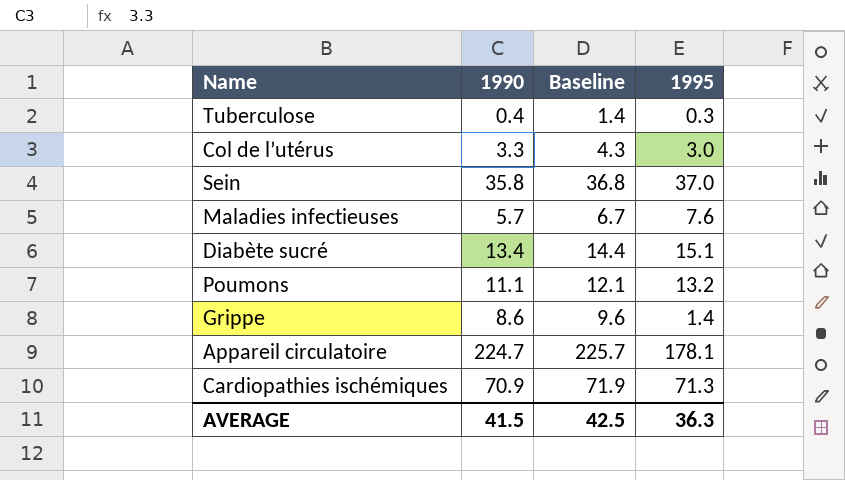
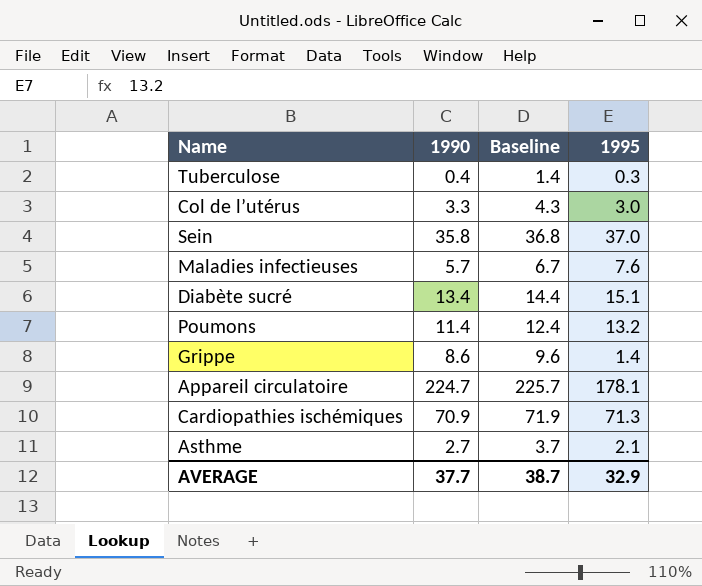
Poumons | 1990: 11.1 -> 11.4
Poumons | Baseline: 12.1 -> 12.4
row Asthme: none -> 2.7 | 3.7 | 2.1
AVERAGE | 1990: 41.5 -> 37.7
AVERAGE | Baseline: 42.5 -> 38.7
AVERAGE | 1995: 36.3 -> 32.9

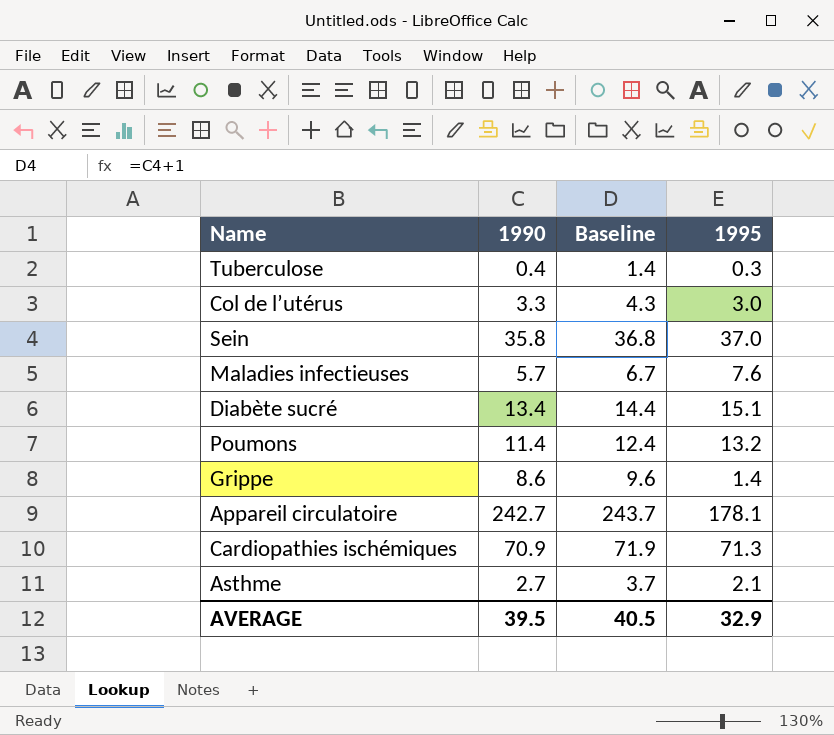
Appareil circulatoire | 1990: 224.7 -> 242.7
Appareil circulatoire | Baseline: 225.7 -> 243.7
AVERAGE | 1990: 37.7 -> 39.5
AVERAGE | Baseline: 38.7 -> 40.5

